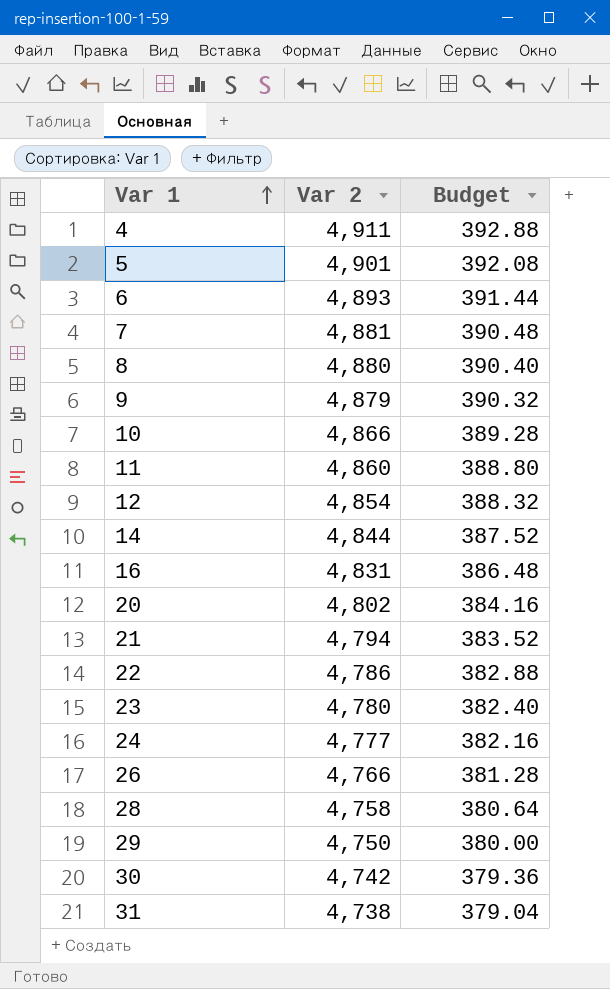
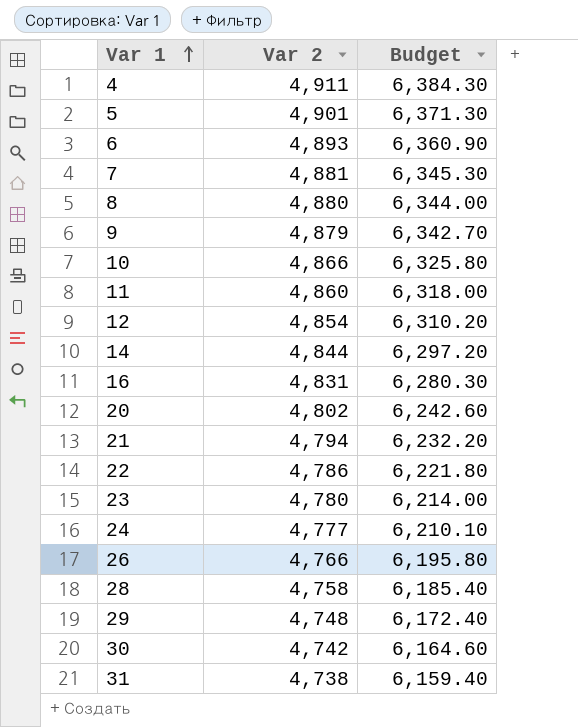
column Budget | formula: [Var 2] * 0.08 -> [Var 2] * 1.3
29 | Var 2: 4,750 -> 4,748

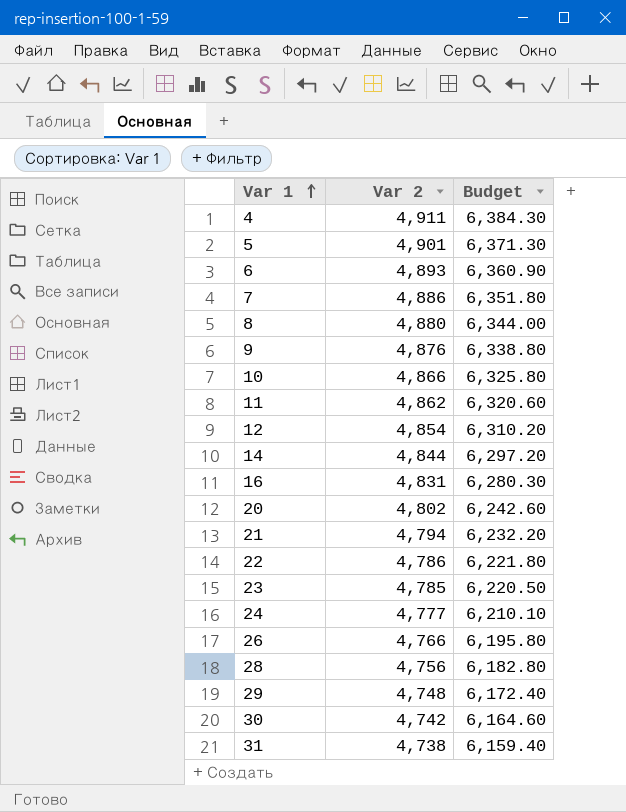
7 | Var 2: 4,881 -> 4,886
7 | Budget: 6,345.30 -> 6,351.80
9 | Var 2: 4,879 -> 4,876
9 | Budget: 6,342.70 -> 6,338.80
11 | Var 2: 4,860 -> 4,862
11 | Budget: 6,318.00 -> 6,320.60
23 | Var 2: 4,780 -> 4,785
23 | Budget: 6,214.00 -> 6,220.50
28 | Var 2: 4,758 -> 4,756
28 | Budget: 6,185.40 -> 6,182.80

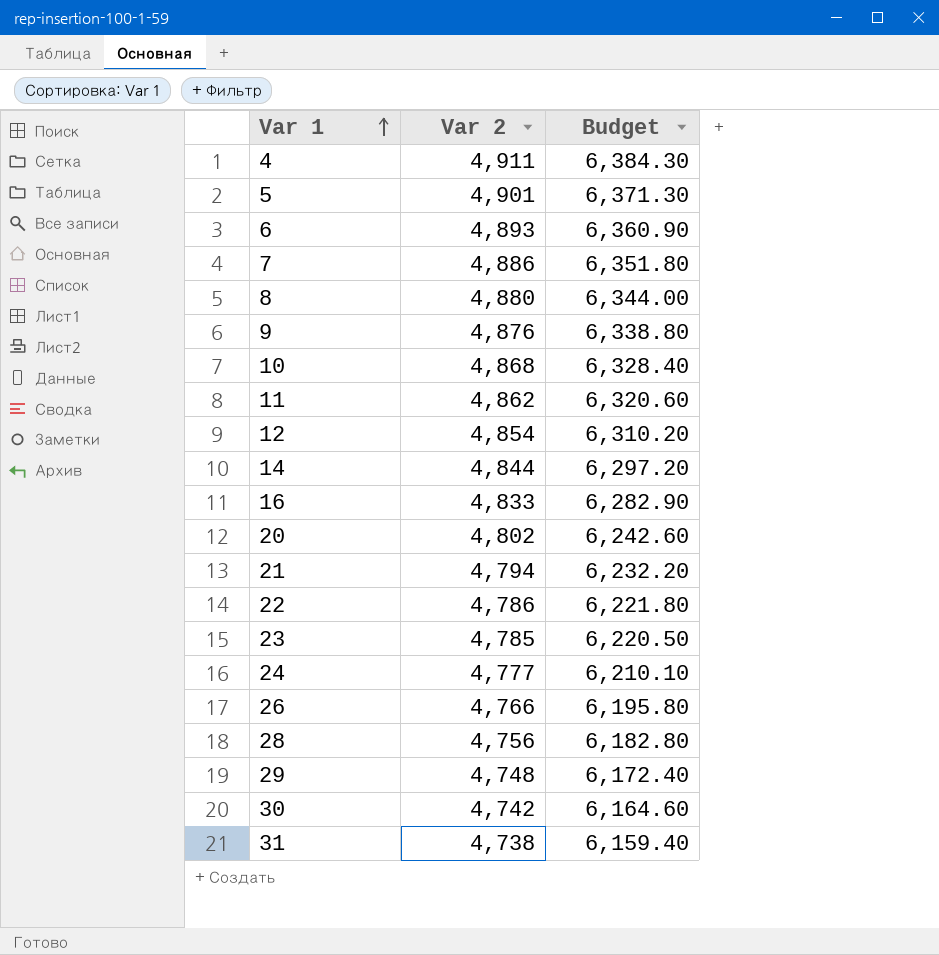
10 | Var 2: 4,866 -> 4,868
10 | Budget: 6,325.80 -> 6,328.40
16 | Var 2: 4,831 -> 4,833
16 | Budget: 6,280.30 -> 6,282.90

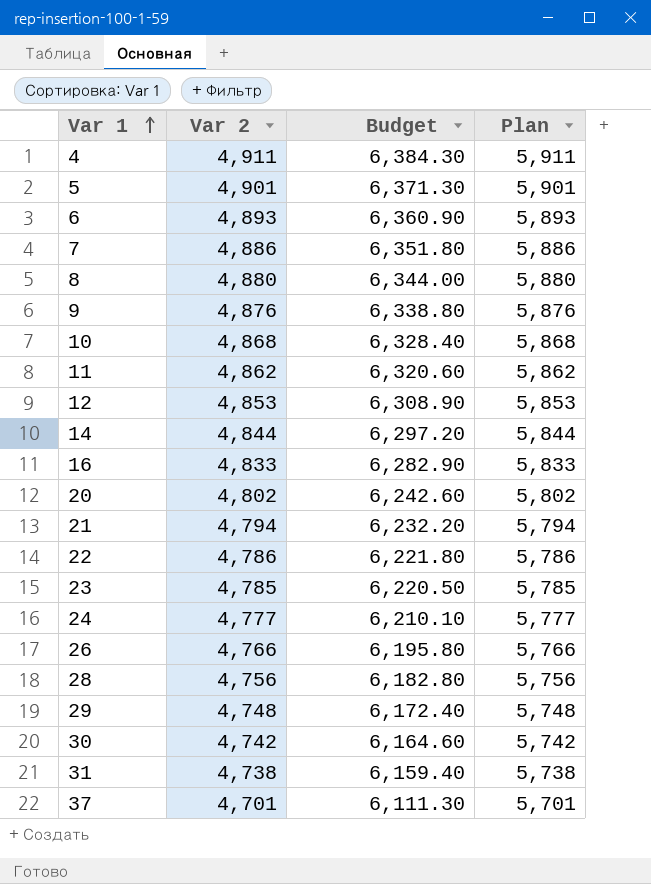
column Plan | formula: none -> [Var 2] + 1000
12 | Var 2: 4,854 -> 4,853
12 | Budget: 6,310.20 -> 6,308.90
row 37: none -> 4,701 | 6,111.30 | 5,701

